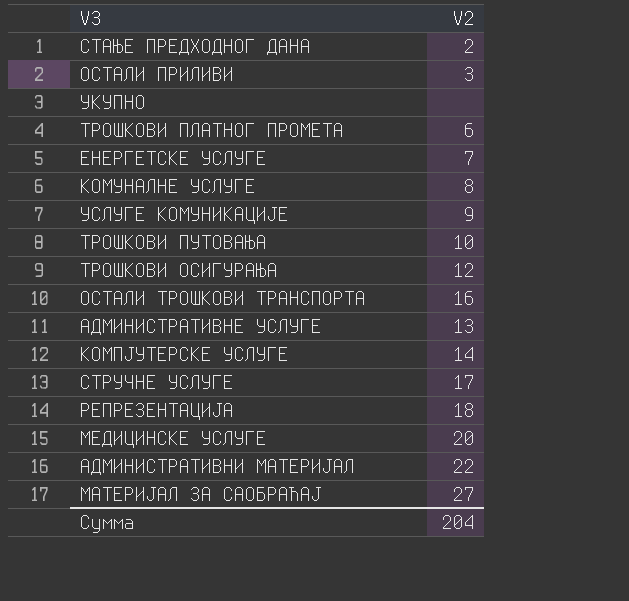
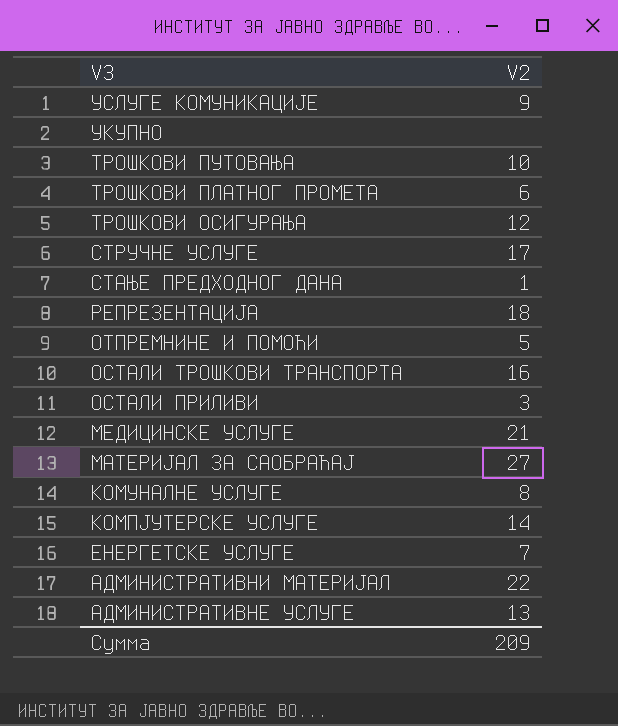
row order: none -> V3 descending
СТАЊЕ ПРЕДХОДНОГ ДАНА | V2: 2 -> 1
row ОТПРЕМНИНЕ И ПОМОЋИ: none -> 5
МЕДИЦИНСКЕ УСЛУГЕ | V2: 20 -> 21
Сумма | V2: 204 -> 209

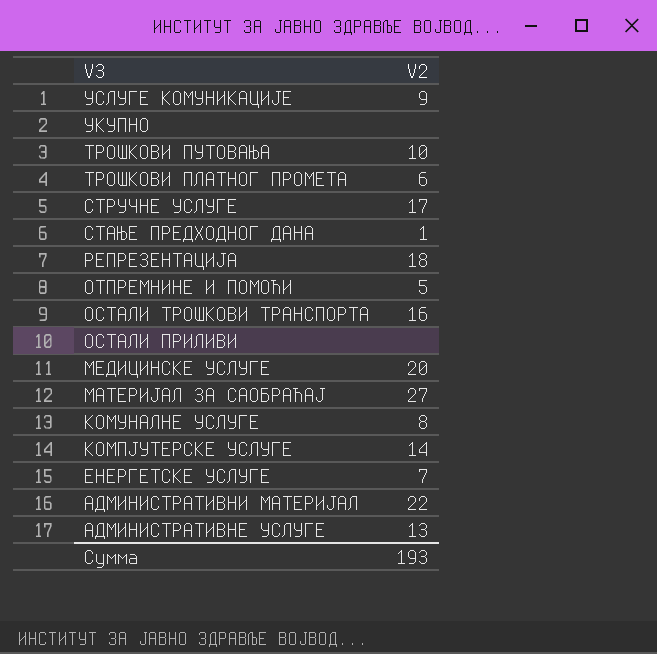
row ТРОШКОВИ ОСИГУРАЊА: 12 -> none
ОСТАЛИ ПРИЛИВИ | V2: 3 -> none
МЕДИЦИНСКЕ УСЛУГЕ | V2: 21 -> 20
Сумма | V2: 209 -> 193

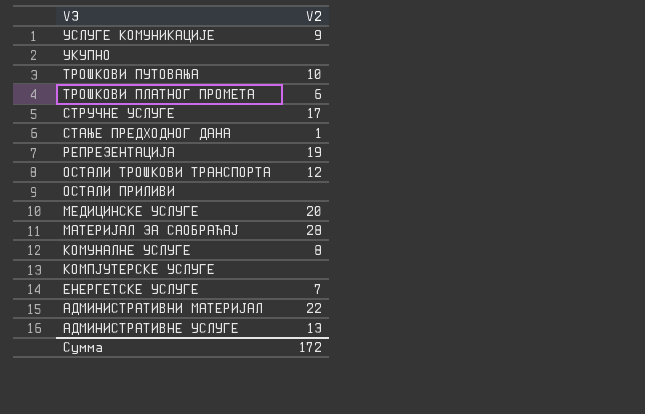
row ОТПРЕМНИНЕ И ПОМОЋИ: 5 -> none
РЕПРЕЗЕНТАЦИЈА | V2: 18 -> 19
ОСТАЛИ ТРОШКОВИ ТРАНСПОРТА | V2: 16 -> 12
МАТЕРИЈАЛ ЗА САОБРАЋАЈ | V2: 27 -> 28
КОМПЈУТЕРСКЕ УСЛУГЕ | V2: 14 -> none
Сумма | V2: 193 -> 172

